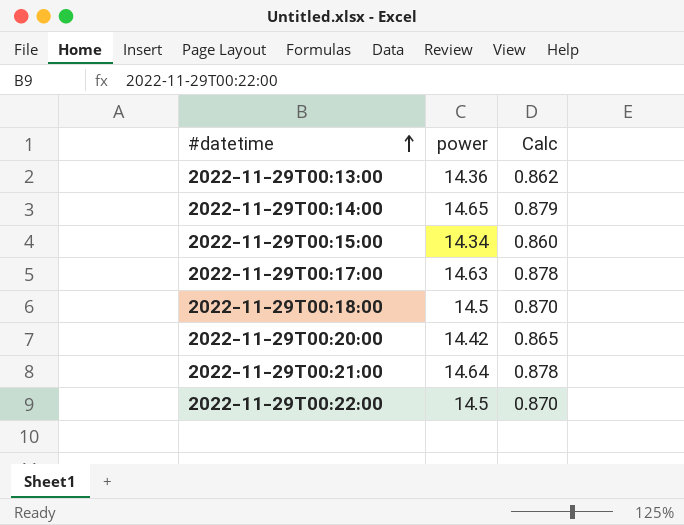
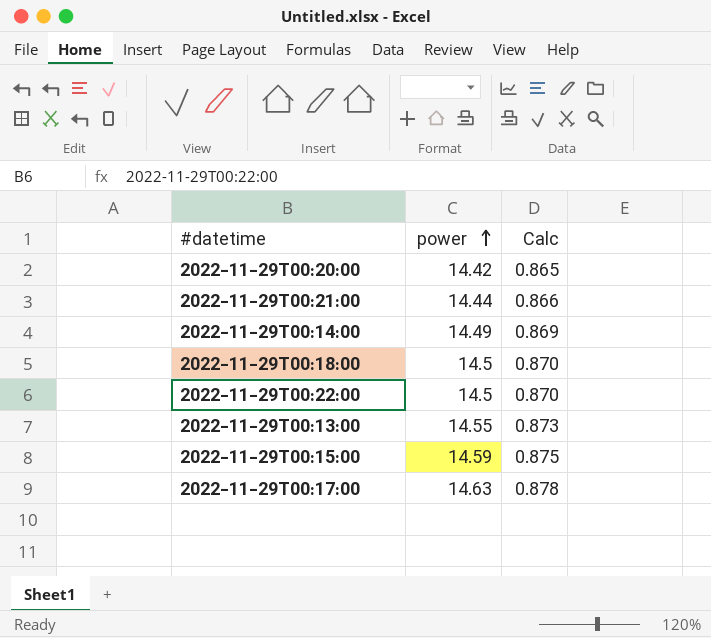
row order: #datetime ascending -> power ascending
2022-11-29T00:21:00 | power: 14.64 -> 14.44
2022-11-29T00:21:00 | Calc: 0.878 -> 0.866
2022-11-29T00:14:00 | power: 14.65 -> 14.49
2022-11-29T00:14:00 | Calc: 0.879 -> 0.869
2022-11-29T00:13:00 | power: 14.36 -> 14.55
2022-11-29T00:13:00 | Calc: 0.862 -> 0.873
2022-11-29T00:15:00 | power: 14.34 -> 14.59
2022-11-29T00:15:00 | Calc: 0.860 -> 0.875

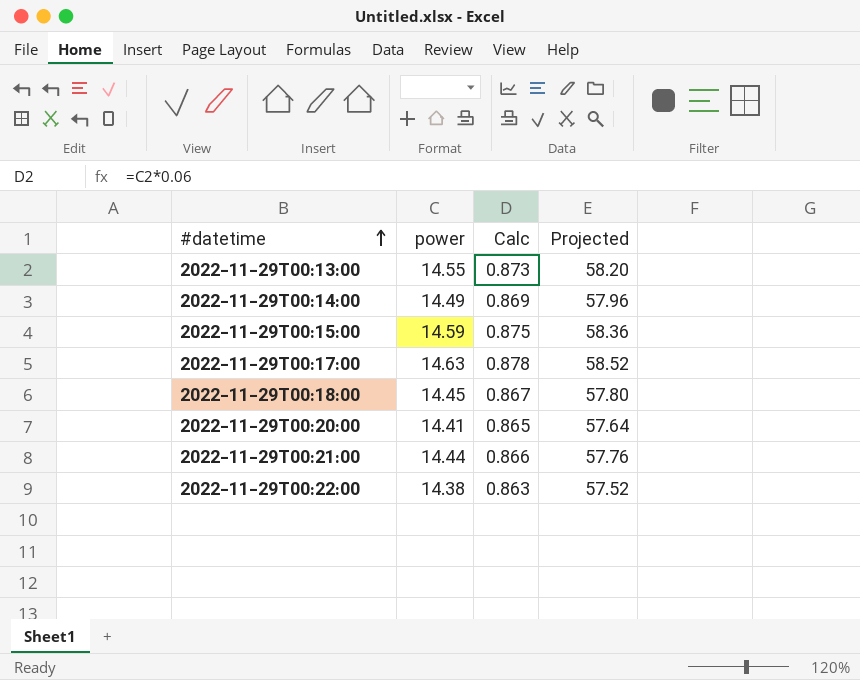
row order: power ascending -> #datetime ascending
column Projected | formula: none -> [power] * 4
2022-11-29T00:18:00 | power: 14.5 -> 14.45
2022-11-29T00:18:00 | Calc: 0.870 -> 0.867
2022-11-29T00:20:00 | power: 14.42 -> 14.41
2022-11-29T00:22:00 | power: 14.5 -> 14.38
2022-11-29T00:22:00 | Calc: 0.870 -> 0.863

